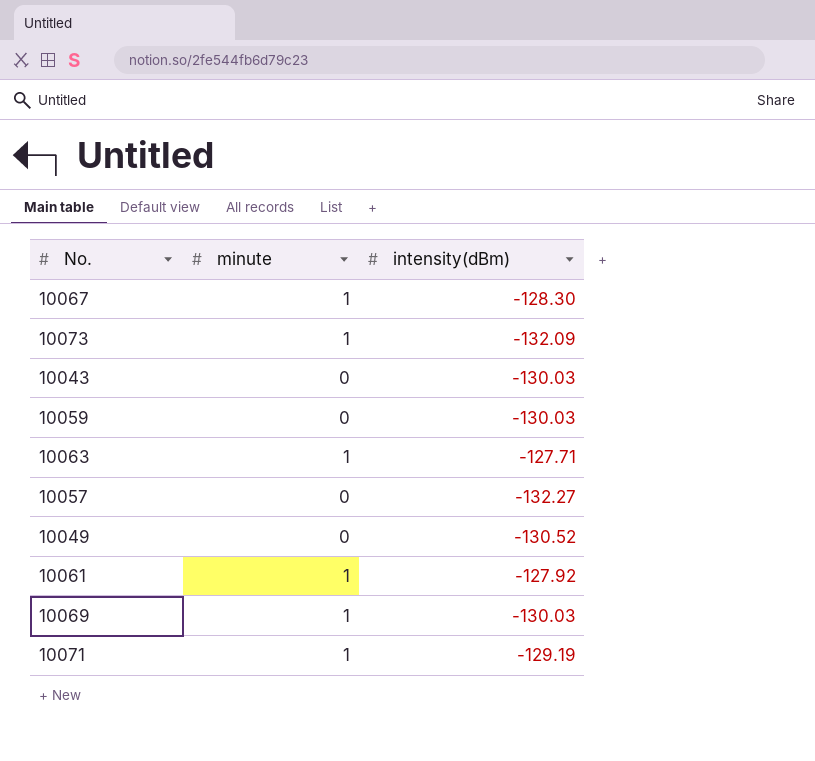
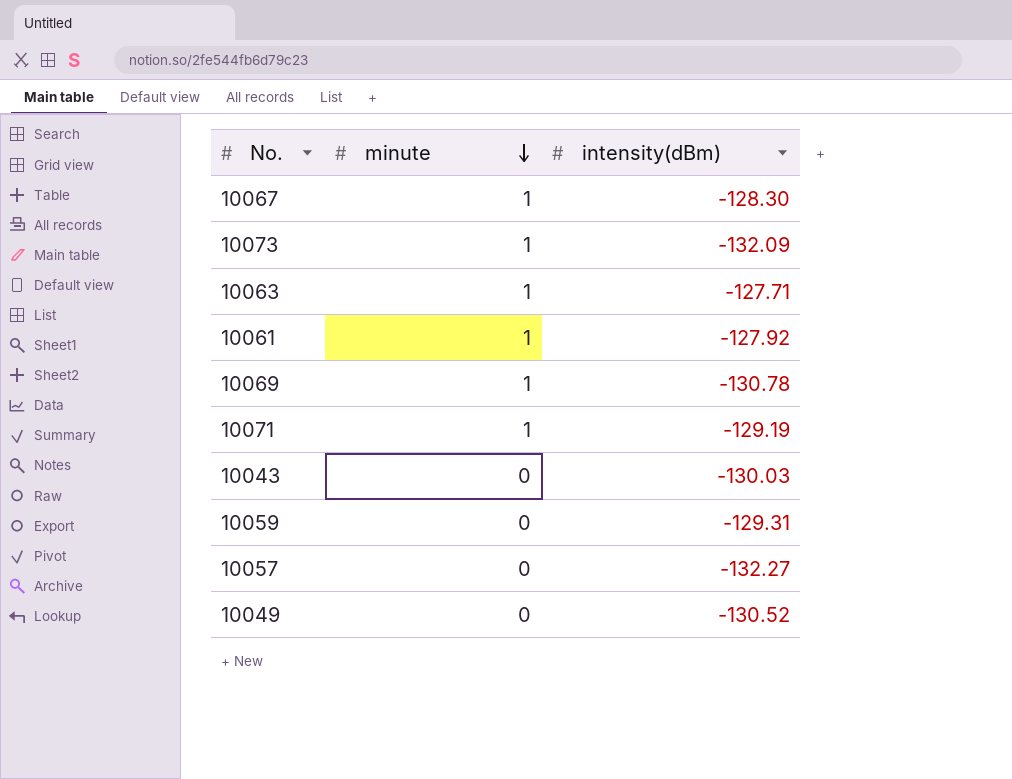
row order: none -> minute descending
10069 | intensity(dBm): -130.03 -> -130.78
10059 | intensity(dBm): -130.03 -> -129.31

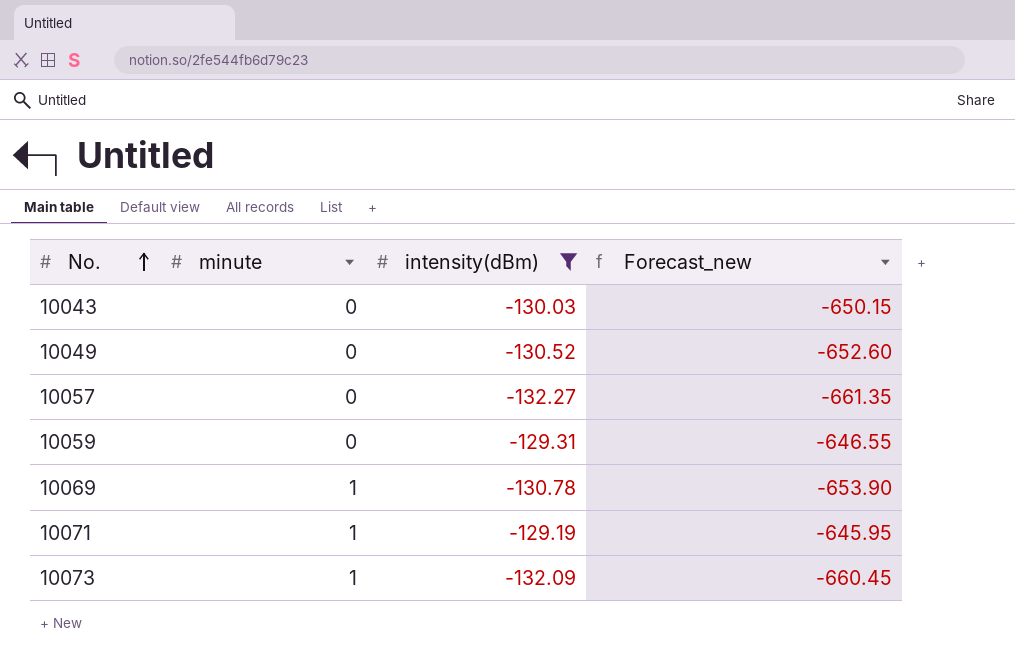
filter: none -> intensity(dBm) <= -129.19
row order: minute descending -> No. ascending
column Forecast_new | formula: none -> [intensity(dBm)] * 5

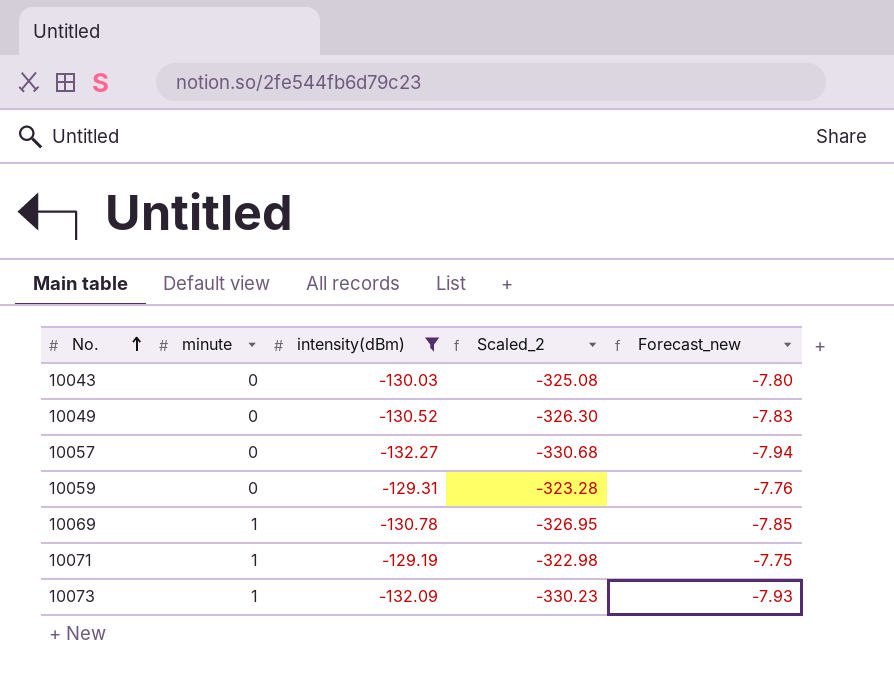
column Scaled_2 | formula: none -> [intensity(dBm)] * 2.5
column Forecast_new | formula: [intensity(dBm)] * 5 -> [intensity(dBm)] * 0.06

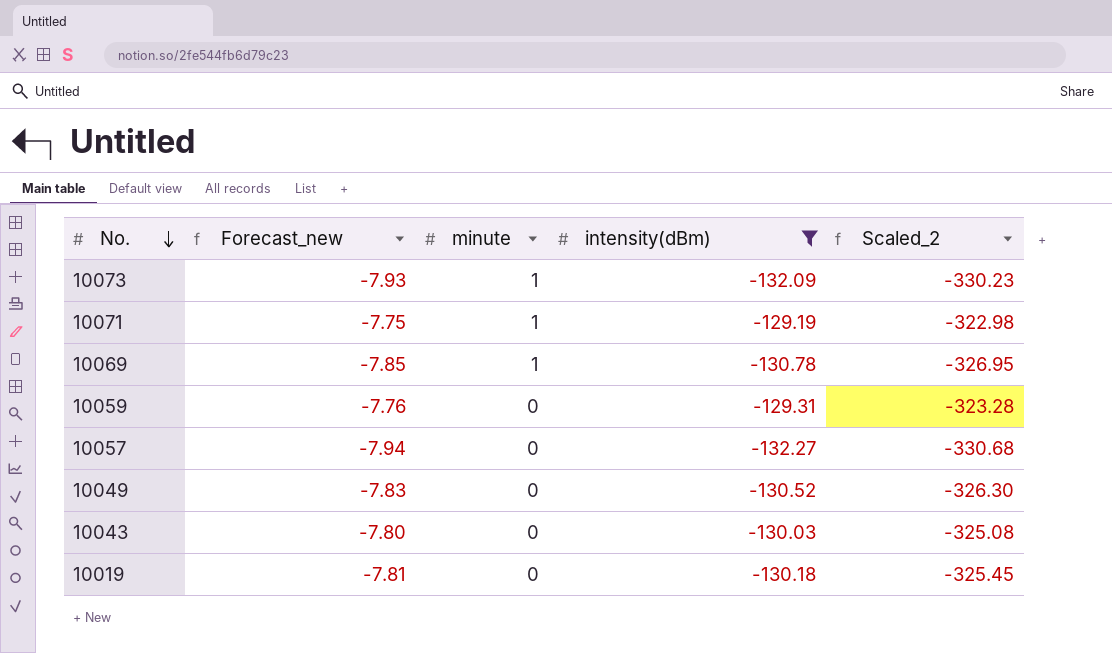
row order: No. ascending -> No. descending
column Forecast_new | position: 5 -> 2
row 10019: none -> -7.81 | 0 | -130.18 | -325.45

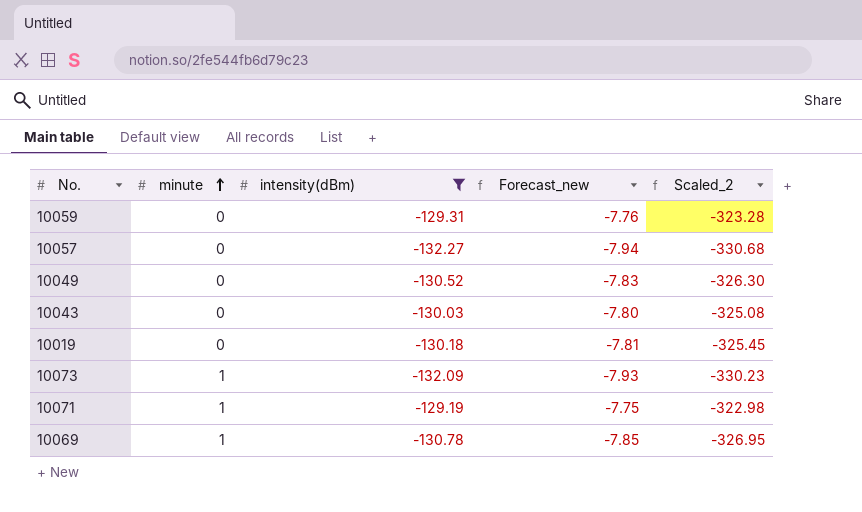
row order: No. descending -> minute ascending
column Forecast_new | position: 2 -> 4

